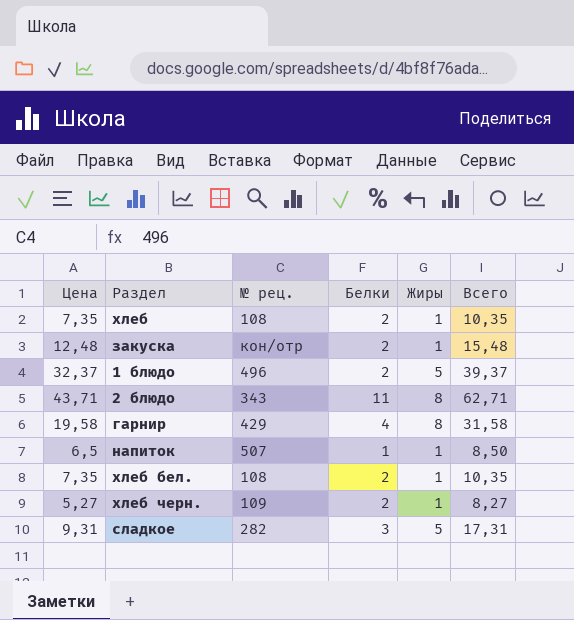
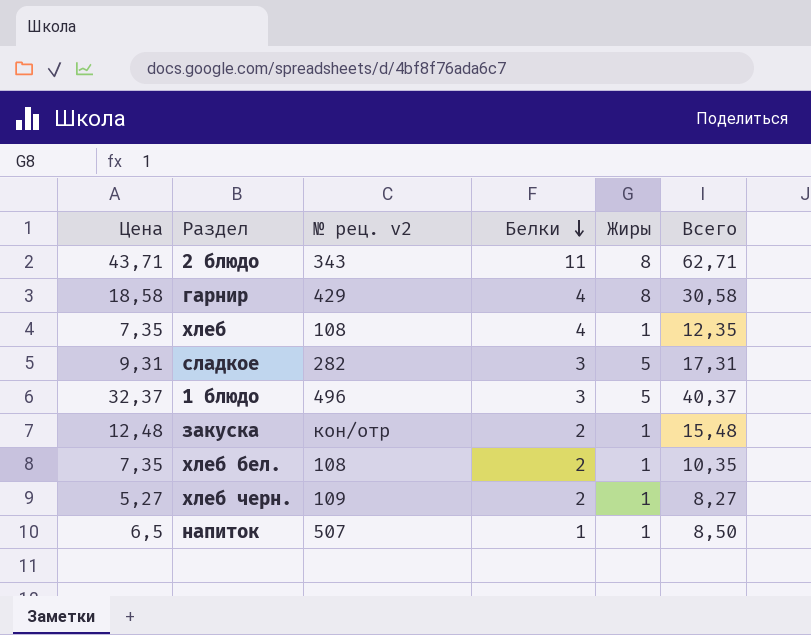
row order: none -> Белки descending
column name: № рец. -> № рец. v2
гарнир | Цена: 19,58 -> 18,58
гарнир | Всего: 31,58 -> 30,58
хлеб | Белки: 2 -> 4
хлеб | Всего: 10,35 -> 12,35
1 блюдо | Белки: 2 -> 3
1 блюдо | Всего: 39,37 -> 40,37

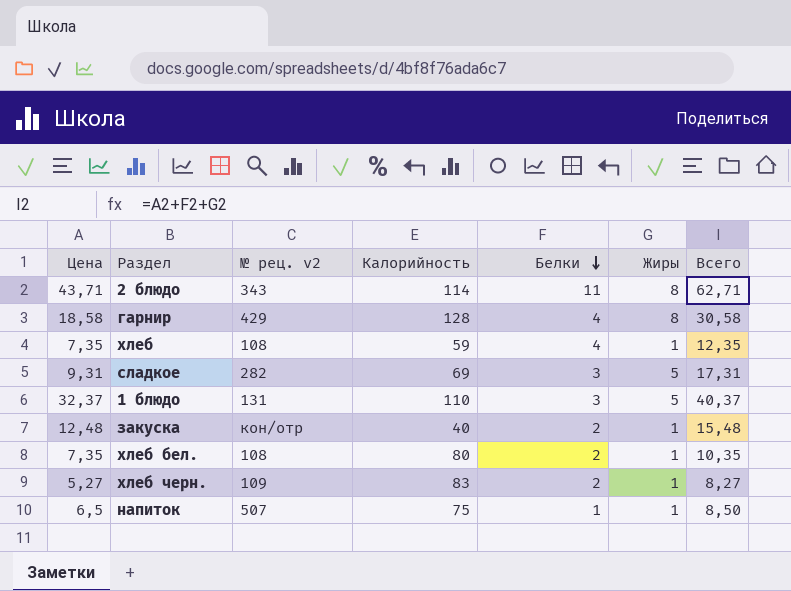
column Калорийность | position: none -> 4
1 блюдо | № рец. v2: 496 -> 131

